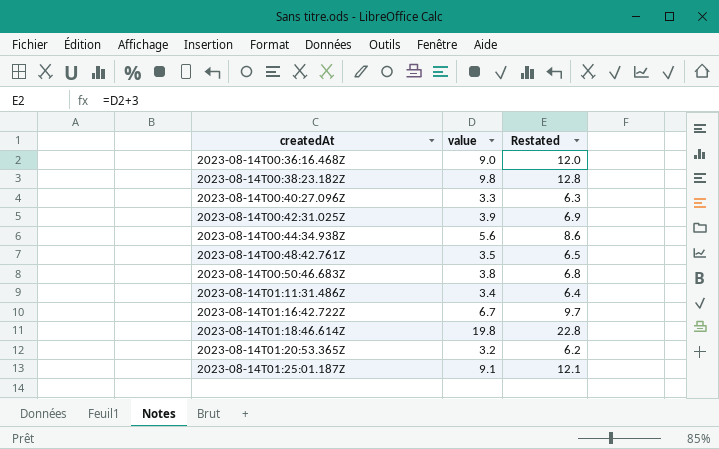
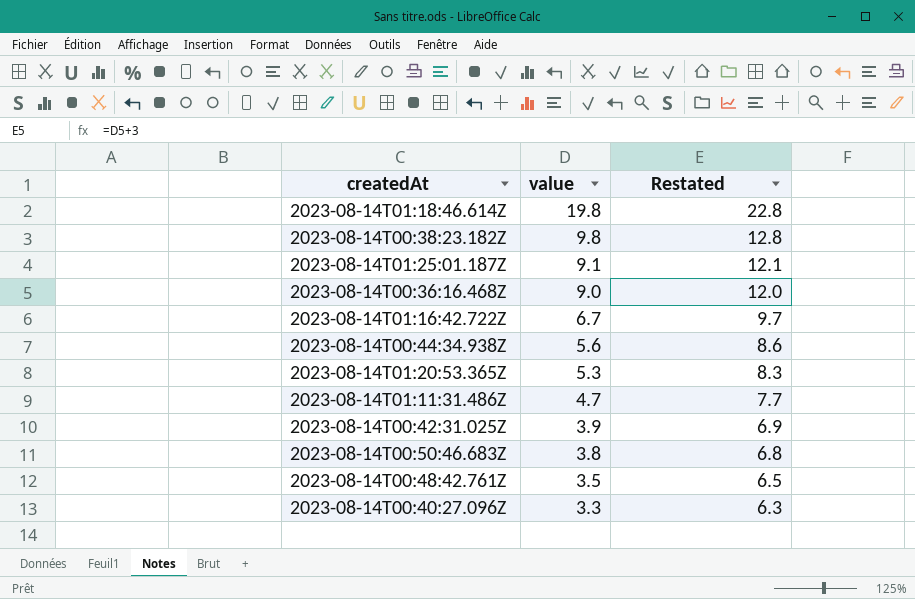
row order: createdAt ascending -> value descending
2023-08-14T01:20:53.365Z | value: 3.2 -> 5.3
2023-08-14T01:20:53.365Z | Restated: 6.2 -> 8.3
2023-08-14T01:11:31.486Z | value: 3.4 -> 4.7
2023-08-14T01:11:31.486Z | Restated: 6.4 -> 7.7

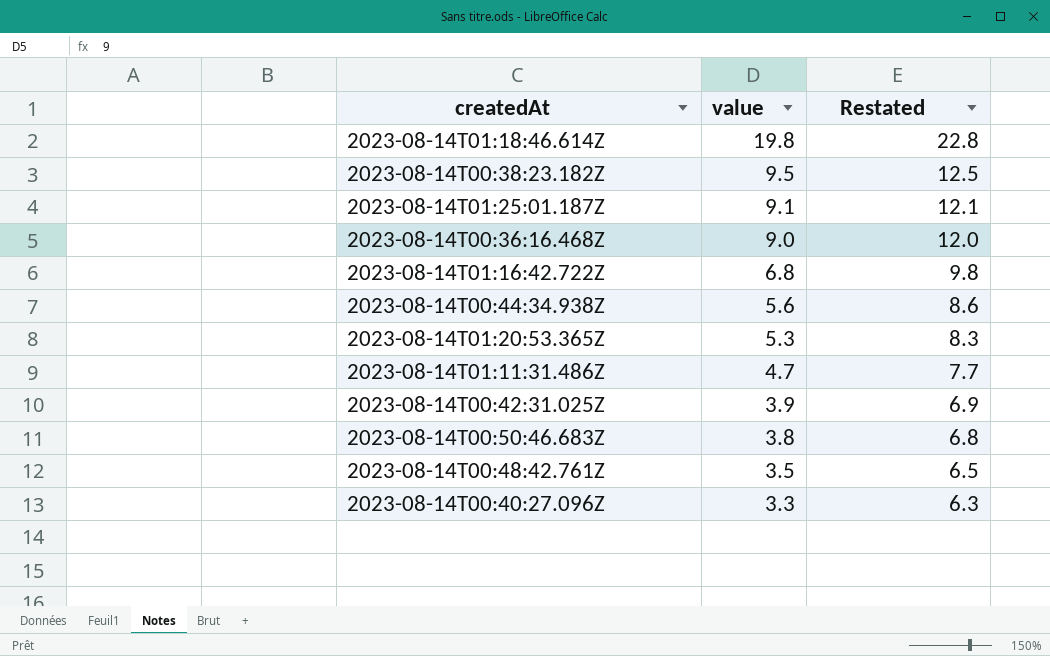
2023-08-14T00:38:23.182Z | value: 9.8 -> 9.5
2023-08-14T00:38:23.182Z | Restated: 12.8 -> 12.5
2023-08-14T01:16:42.722Z | value: 6.7 -> 6.8
2023-08-14T01:16:42.722Z | Restated: 9.7 -> 9.8

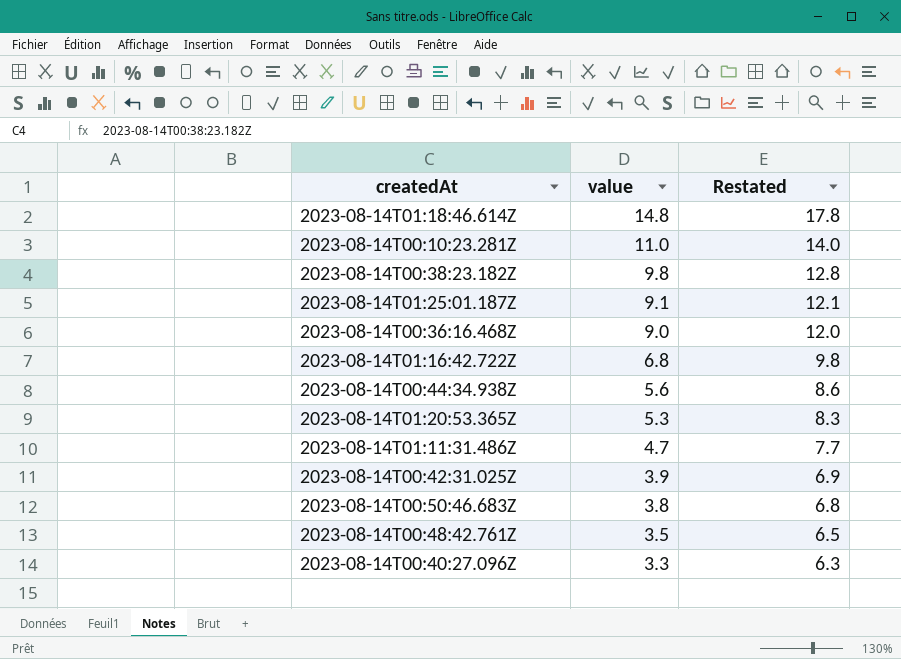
2023-08-14T01:18:46.614Z | value: 19.8 -> 14.8
2023-08-14T01:18:46.614Z | Restated: 22.8 -> 17.8
row 2023-08-14T00:10:23.281Z: none -> 11.0 | 14.0
2023-08-14T00:38:23.182Z | value: 9.5 -> 9.8
2023-08-14T00:38:23.182Z | Restated: 12.5 -> 12.8

